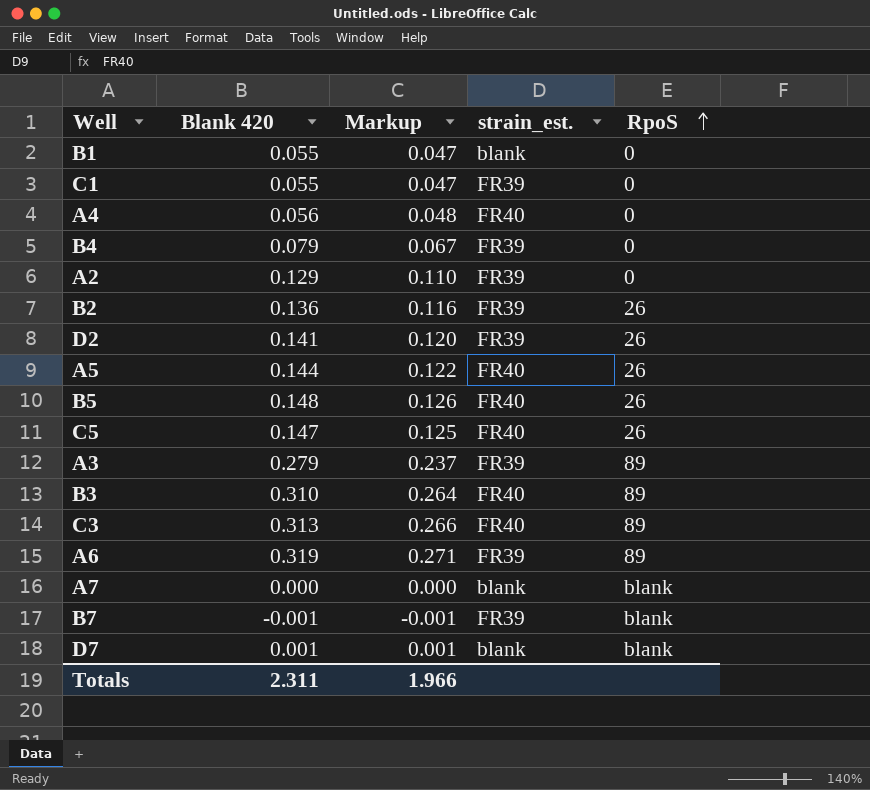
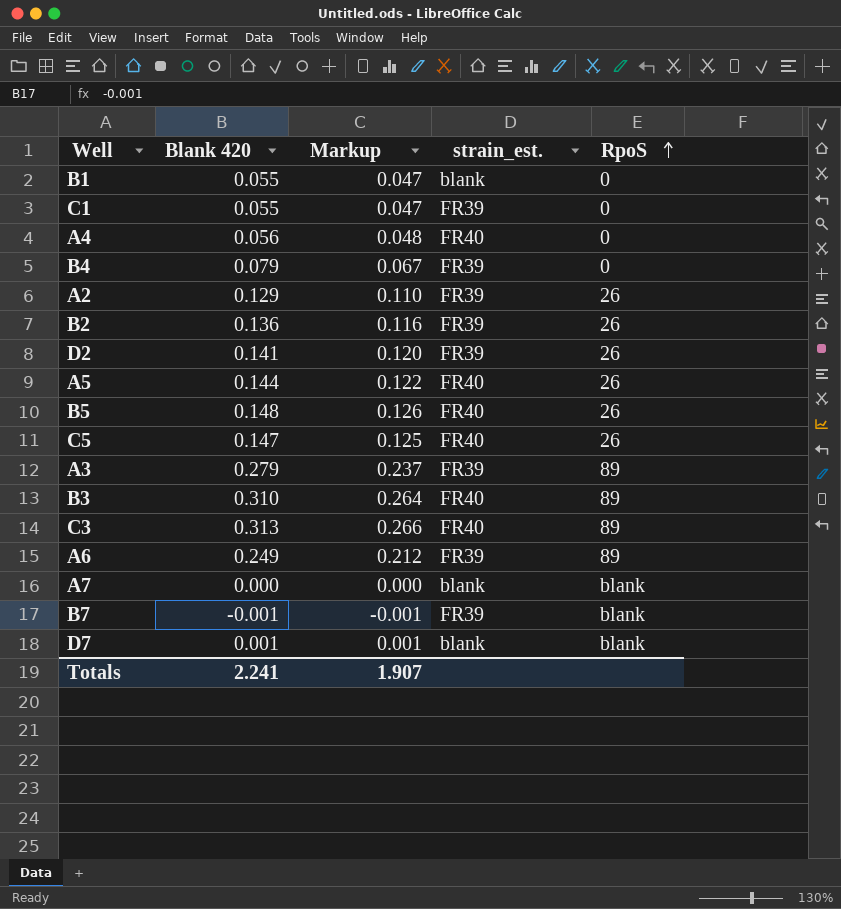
A2 | RpoS: 0 -> 26
A6 | Blank 420: 0.319 -> 0.249
A6 | Markup: 0.271 -> 0.212
Totals | Blank 420: 2.311 -> 2.241
Totals | Markup: 1.966 -> 1.907

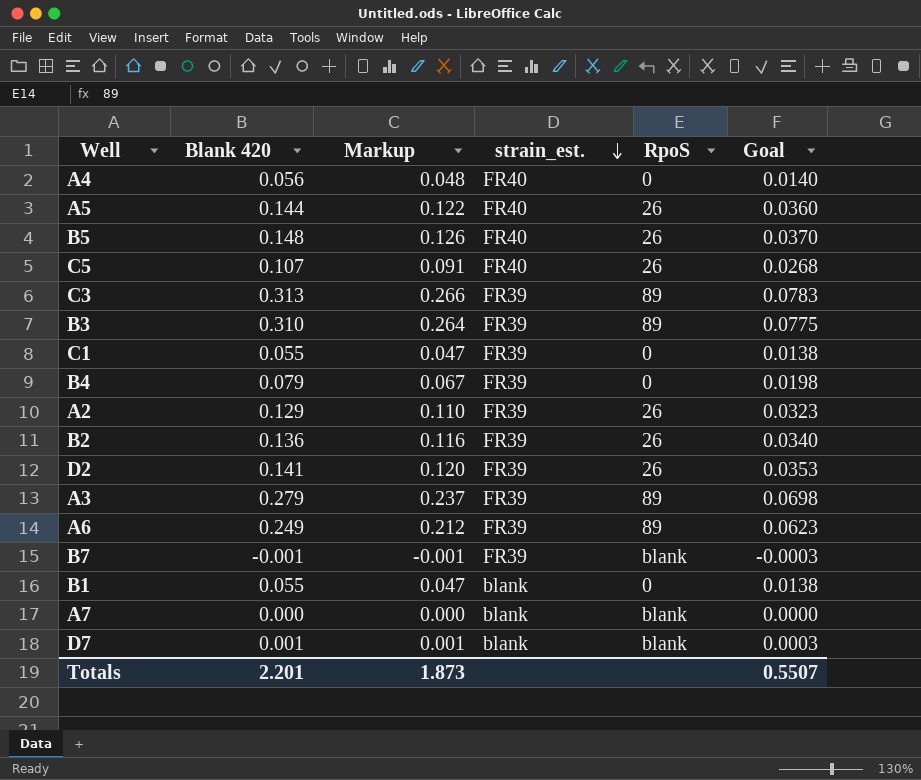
row order: RpoS ascending -> strain_est. descending
column Goal | formula: none -> [Blank 420] * 0.25
C5 | Blank 420: 0.147 -> 0.107
C5 | Markup: 0.125 -> 0.091
C3 | strain_est.: FR40 -> FR39
B3 | strain_est.: FR40 -> FR39
Totals | Blank 420: 2.241 -> 2.201
Totals | Markup: 1.907 -> 1.873

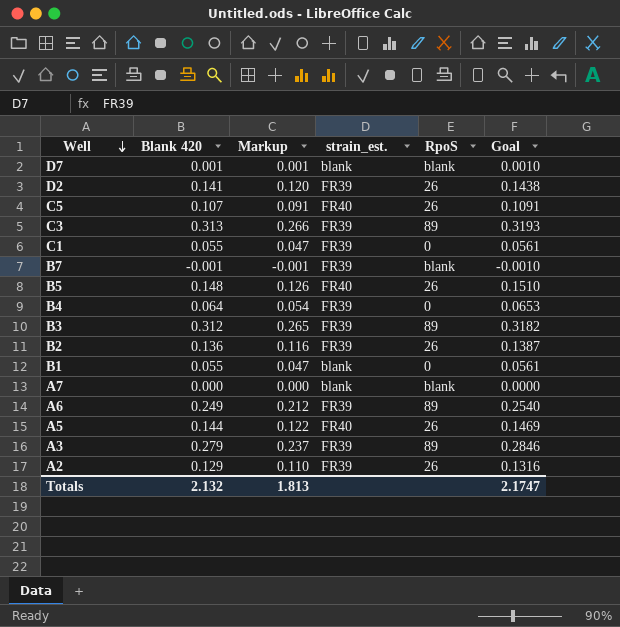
row order: strain_est. descending -> Well descending
column Goal | formula: [Blank 420] * 0.25 -> [Blank 420] * 1.02
row A4: 0.056 | 0.048 | FR40 | 0 | 0.0140 -> none
B4 | Blank 420: 0.079 -> 0.064
B4 | Markup: 0.067 -> 0.054
B3 | Blank 420: 0.310 -> 0.312
B3 | Markup: 0.264 -> 0.265
Totals | Blank 420: 2.201 -> 2.132
Totals | Markup: 1.873 -> 1.813
Totals | Goal: 0.5507 -> 2.1747

